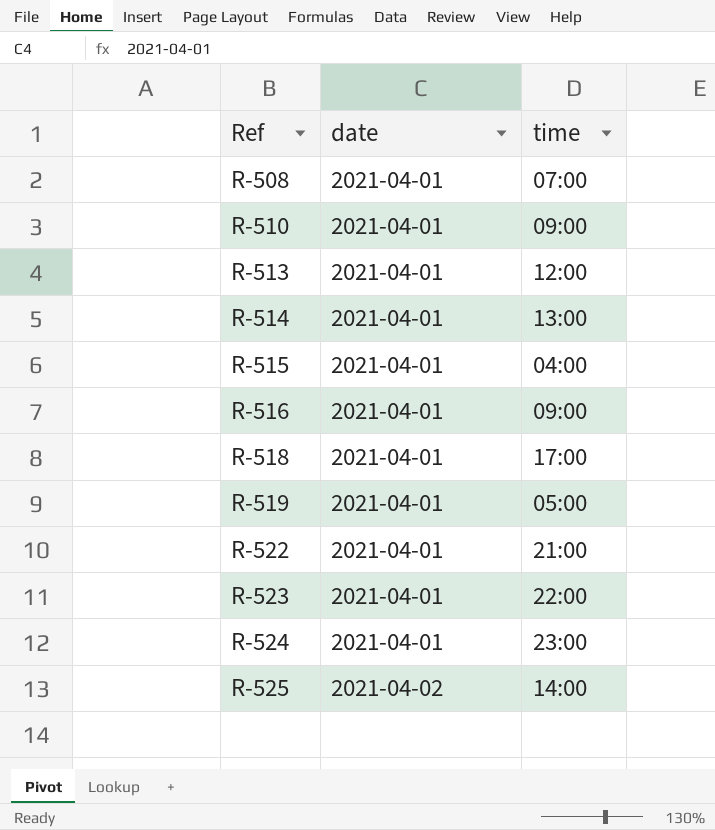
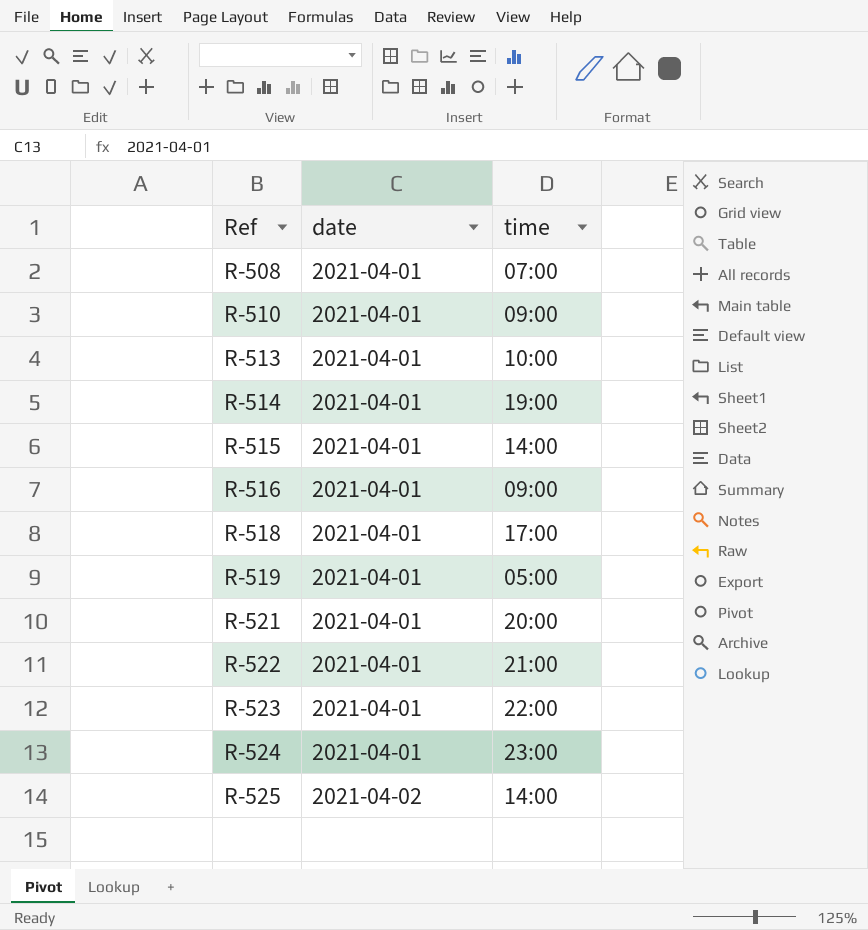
R-513 | time: 12:00 -> 10:00
R-514 | time: 13:00 -> 19:00
R-515 | time: 04:00 -> 14:00
row R-521: none -> 2021-04-01 | 20:00

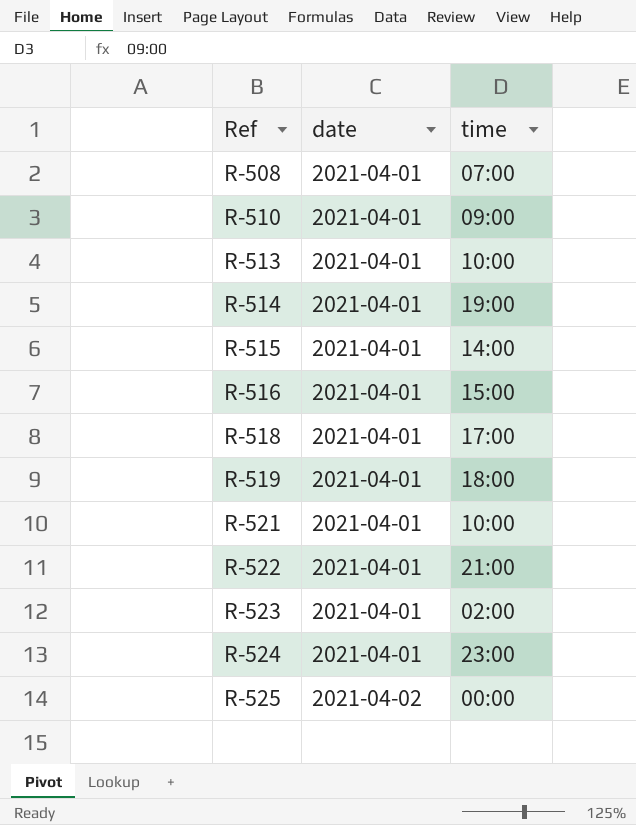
R-516 | time: 09:00 -> 15:00
R-519 | time: 05:00 -> 18:00
R-521 | time: 20:00 -> 10:00
R-523 | time: 22:00 -> 02:00
R-525 | time: 14:00 -> 00:00

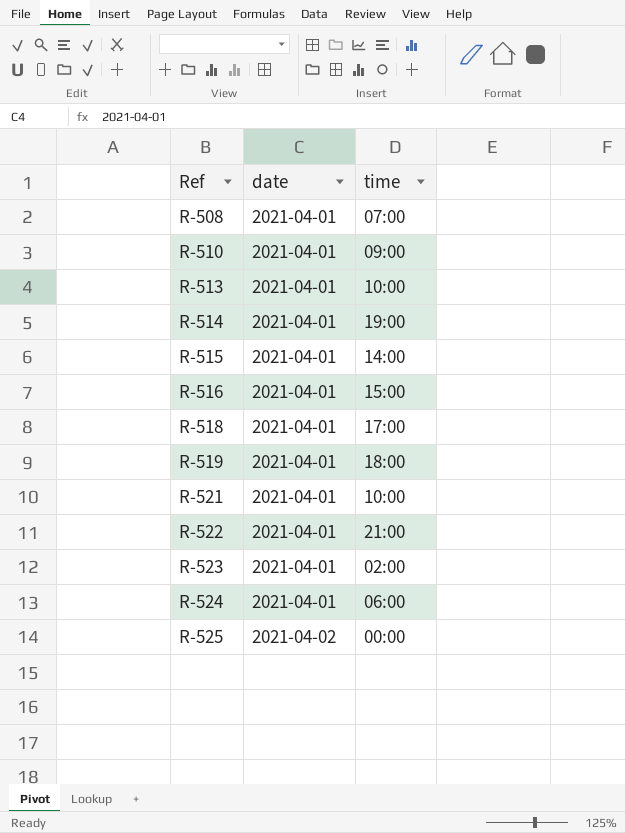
R-524 | time: 23:00 -> 06:00

